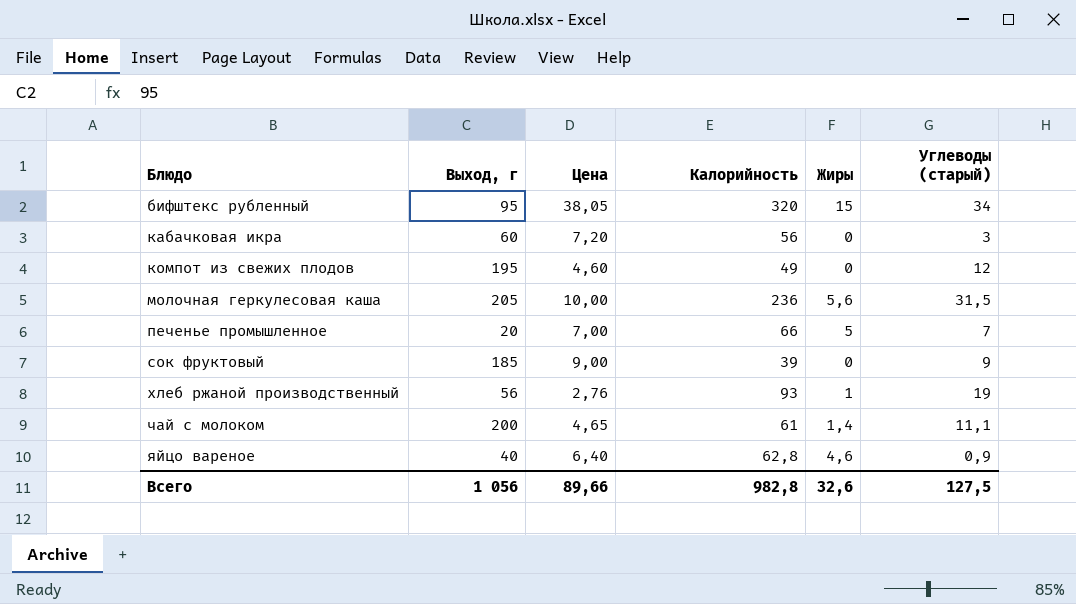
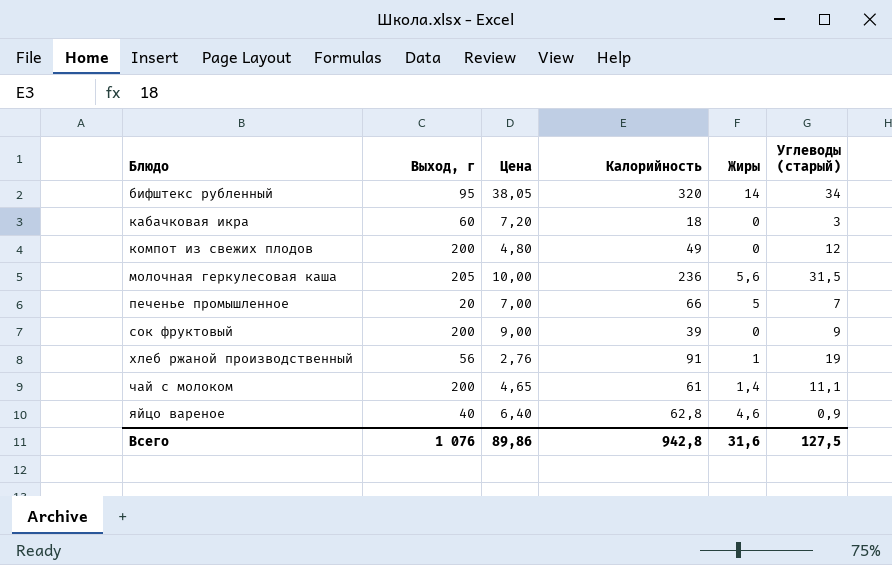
бифштекс рубленный | Жиры: 15 -> 14
кабачковая икра | Калорийность: 56 -> 18
компот из свежих плодов | Выход, г: 195 -> 200
компот из свежих плодов | Цена: 4,60 -> 4,80
сок фруктовый | Выход, г: 185 -> 200
хлеб ржаной производственный | Калорийность: 93 -> 91
Всего | Выход, г: 1 056 -> 1 076
Всего | Цена: 89,66 -> 89,86
Всего | Калорийность: 982,8 -> 942,8
Всего | Жиры: 32,6 -> 31,6

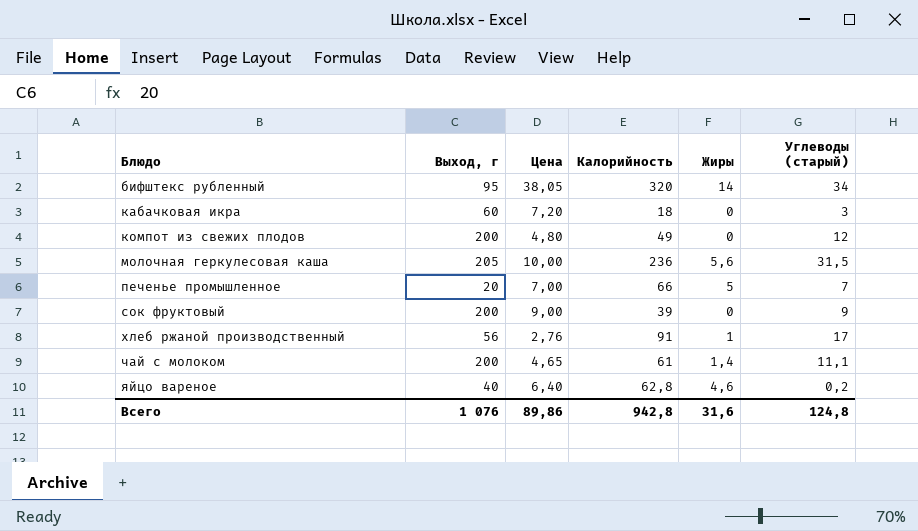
хлеб ржаной производственный | Углеводы (старый): 19 -> 17
яйцо вареное | Углеводы (старый): 0,9 -> 0,2
Всего | Углеводы (старый): 127,5 -> 124,8

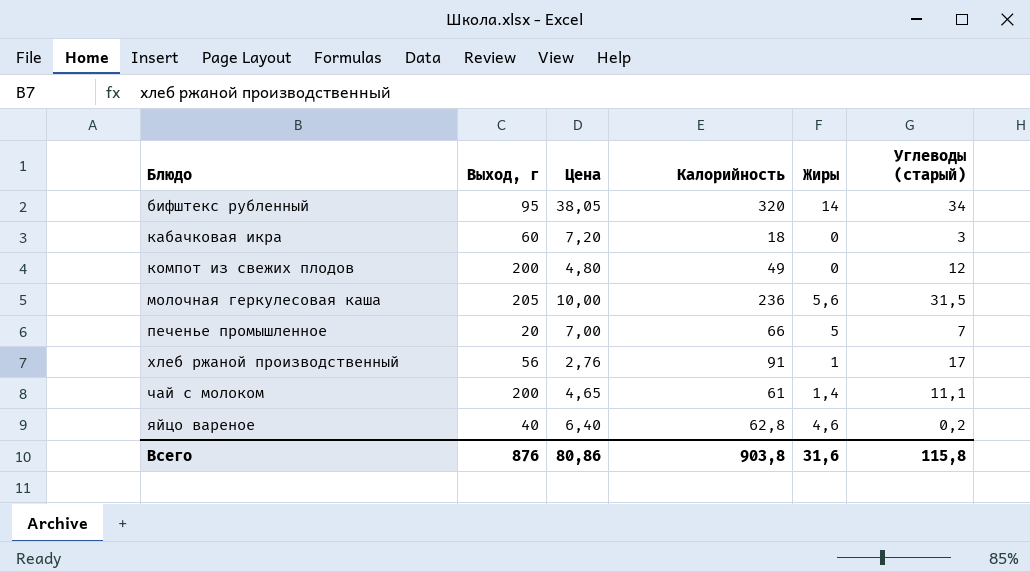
row сок фруктовый: 200 | 9,00 | 39 | 0 | 9 -> none
Всего | Выход, г: 1 076 -> 876
Всего | Цена: 89,86 -> 80,86
Всего | Калорийность: 942,8 -> 903,8
Всего | Углеводы (старый): 124,8 -> 115,8

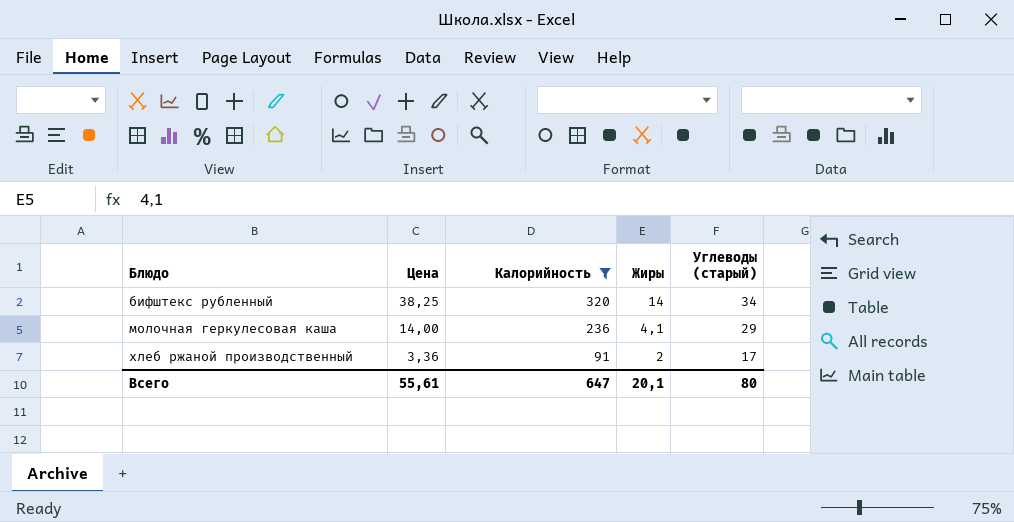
filter: none -> Калорийность >= 91
column Выход, г | position: 2 -> none
бифштекс рубленный | Цена: 38,05 -> 38,25
молочная геркулесовая каша | Цена: 10,00 -> 14,00
молочная геркулесовая каша | Жиры: 5,6 -> 4,1
молочная геркулесовая каша | Углеводы (старый): 31,5 -> 29
хлеб ржаной производственный | Цена: 2,76 -> 3,36
хлеб ржаной производственный | Жиры: 1 -> 2
Всего | Цена: 80,86 -> 55,61
Всего | Калорийность: 903,8 -> 647
Всего | Жиры: 31,6 -> 20,1
Всего | Углеводы (старый): 115,8 -> 80

